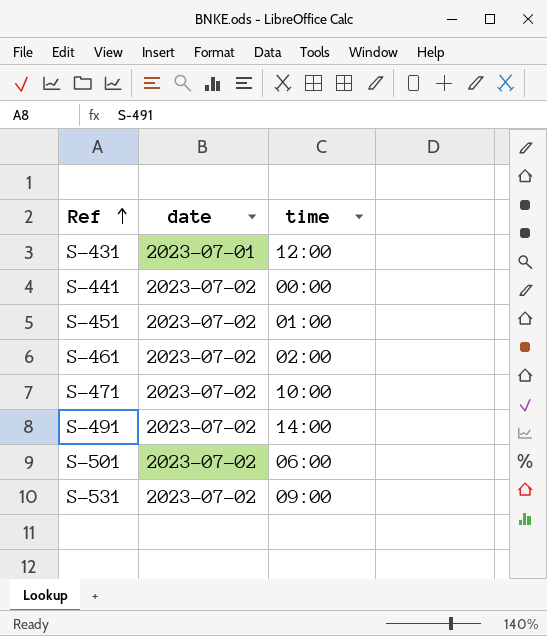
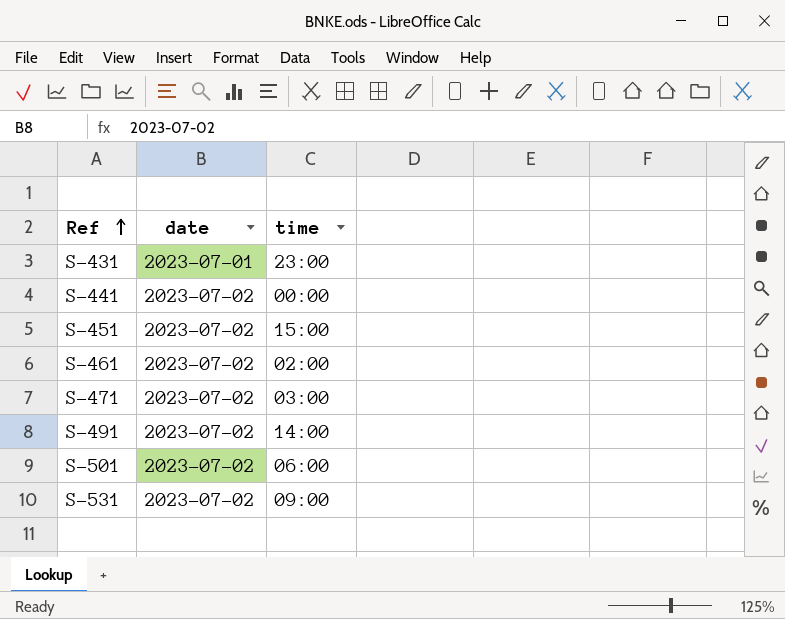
S-431 | time: 12:00 -> 23:00
S-451 | time: 01:00 -> 15:00
S-471 | time: 10:00 -> 03:00

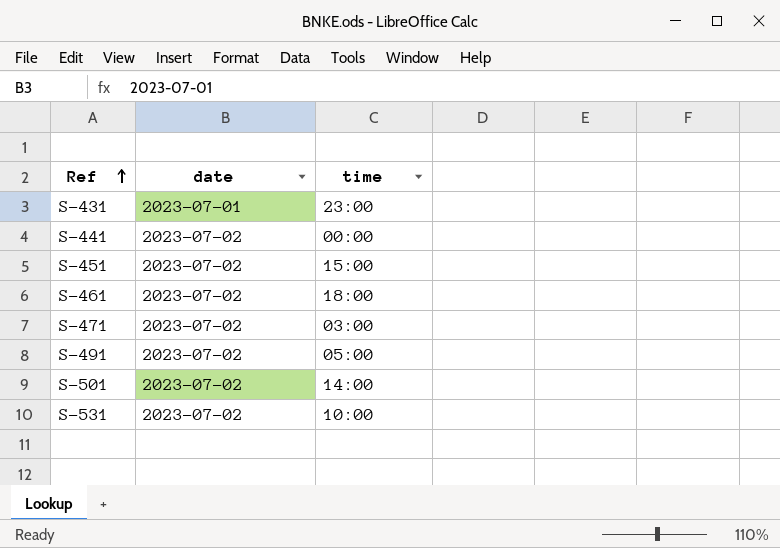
S-461 | time: 02:00 -> 18:00
S-491 | time: 14:00 -> 05:00
S-501 | time: 06:00 -> 14:00
S-531 | time: 09:00 -> 10:00

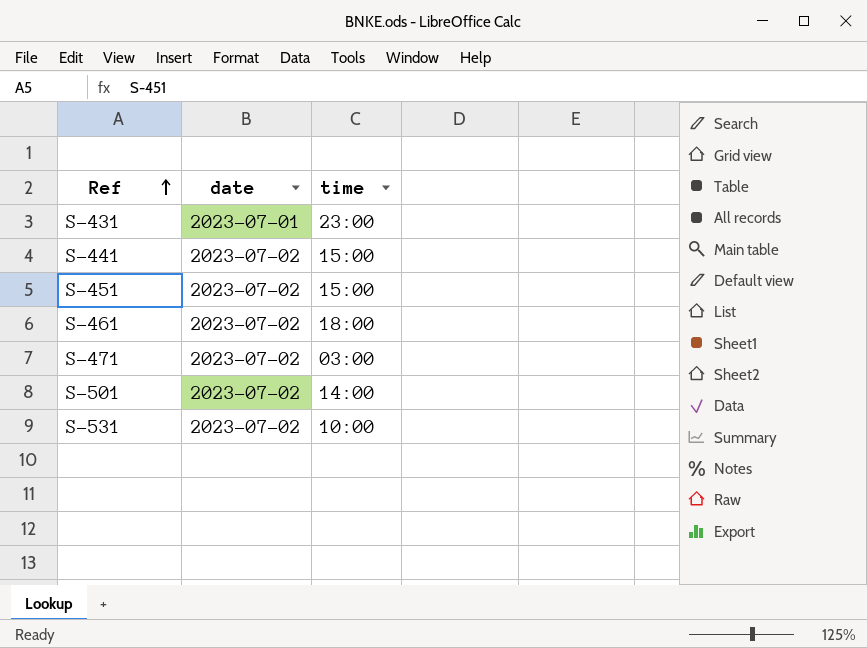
row S-491: 2023-07-02 | 05:00 -> none
S-441 | time: 00:00 -> 15:00

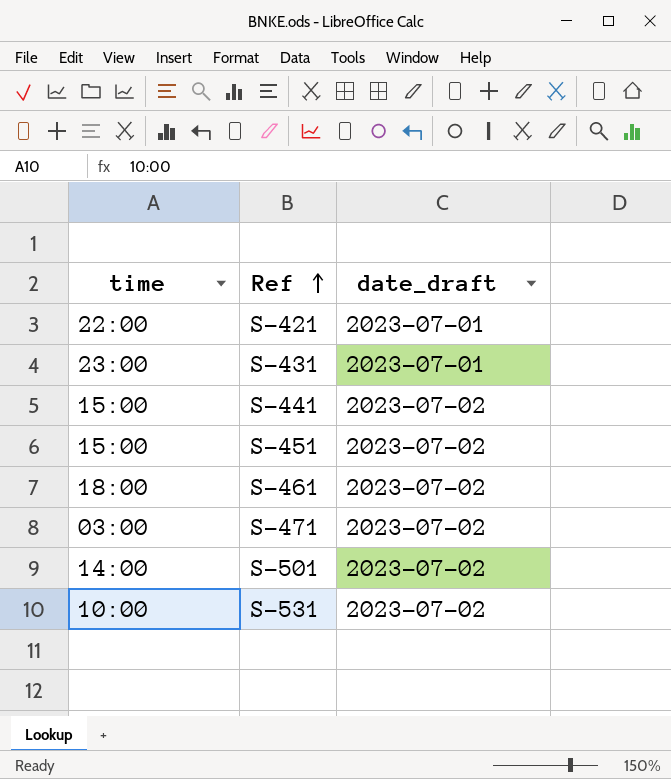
column time | position: 3 -> 1
column name: date -> date_draft
row S-421: none -> 22:00 | 2023-07-01

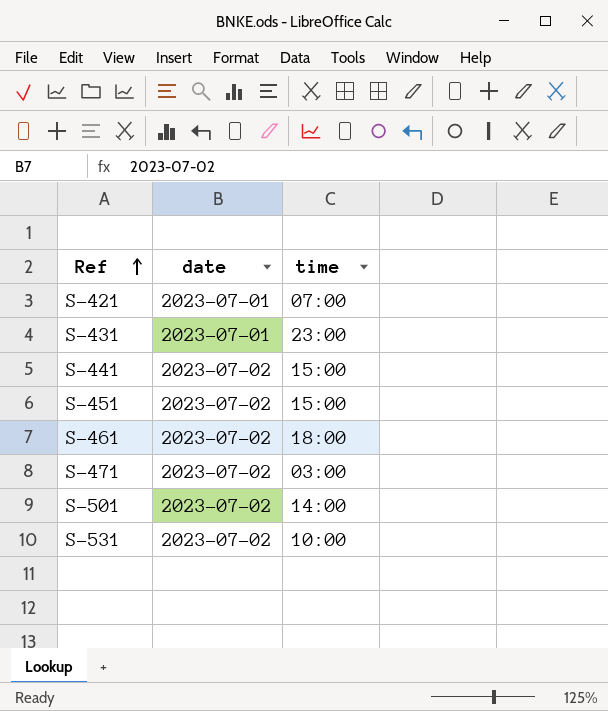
column name: date_draft -> date
column time | position: 1 -> 3
S-421 | time: 22:00 -> 07:00

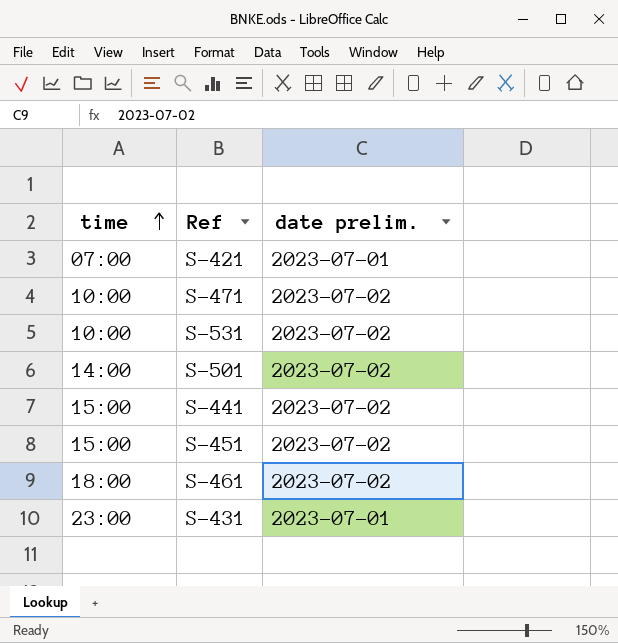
row order: Ref ascending -> time ascending
column time | position: 3 -> 1
column name: date -> date prelim.
S-471 | time: 03:00 -> 10:00

